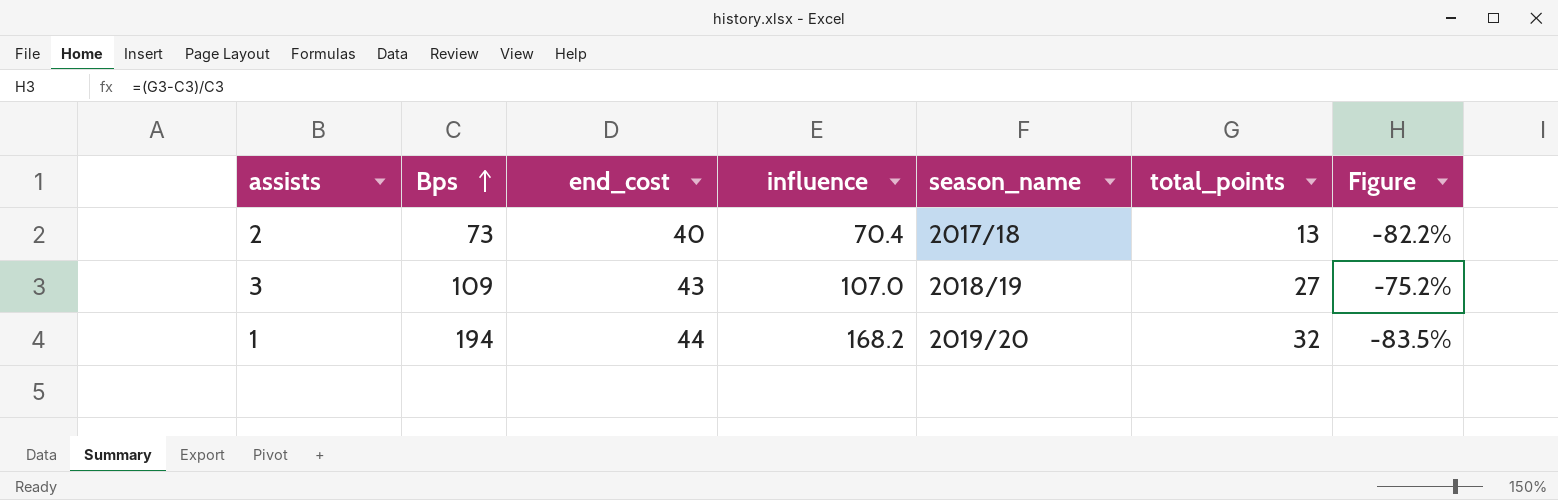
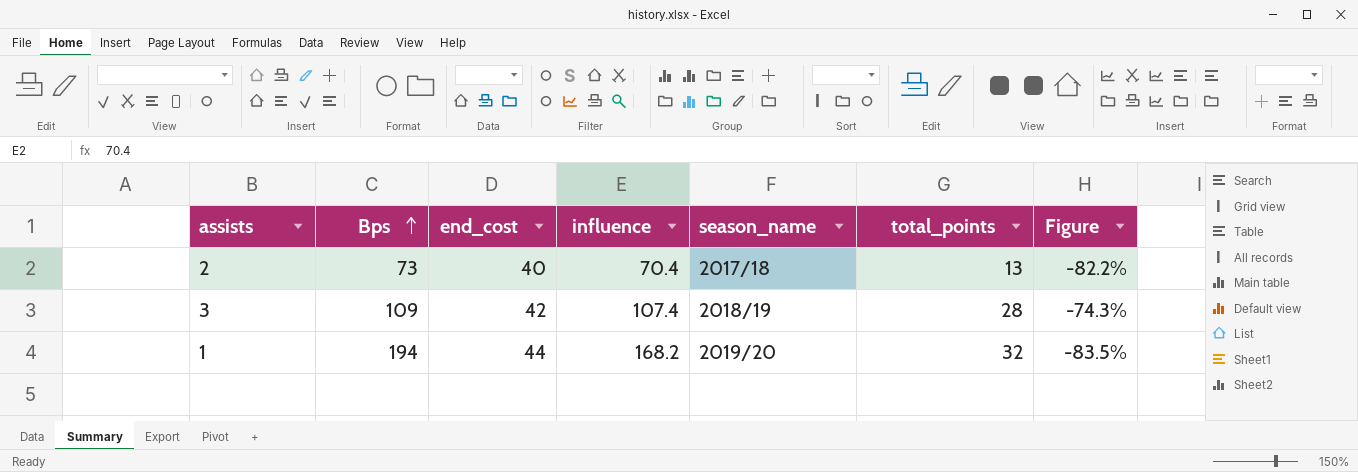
3 | end_cost: 43 -> 42
3 | influence: 107.0 -> 107.4
3 | total_points: 27 -> 28
3 | Figure: -75.2% -> -74.3%

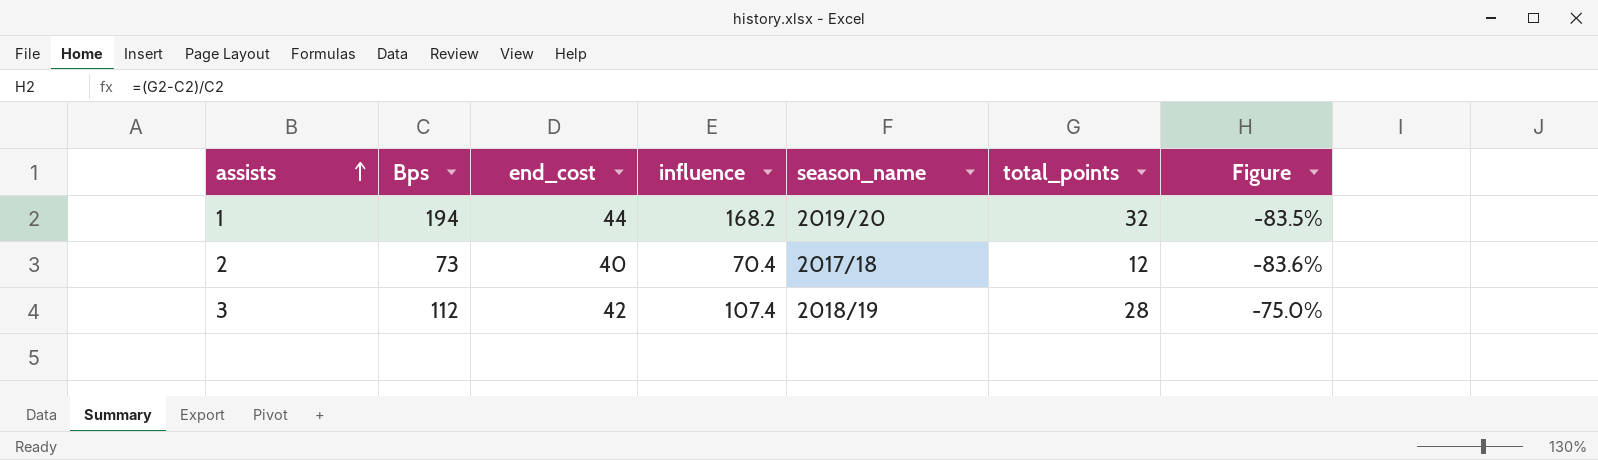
row order: Bps ascending -> assists ascending
2 | total_points: 13 -> 12
2 | Figure: -82.2% -> -83.6%
3 | Bps: 109 -> 112
3 | Figure: -74.3% -> -75.0%

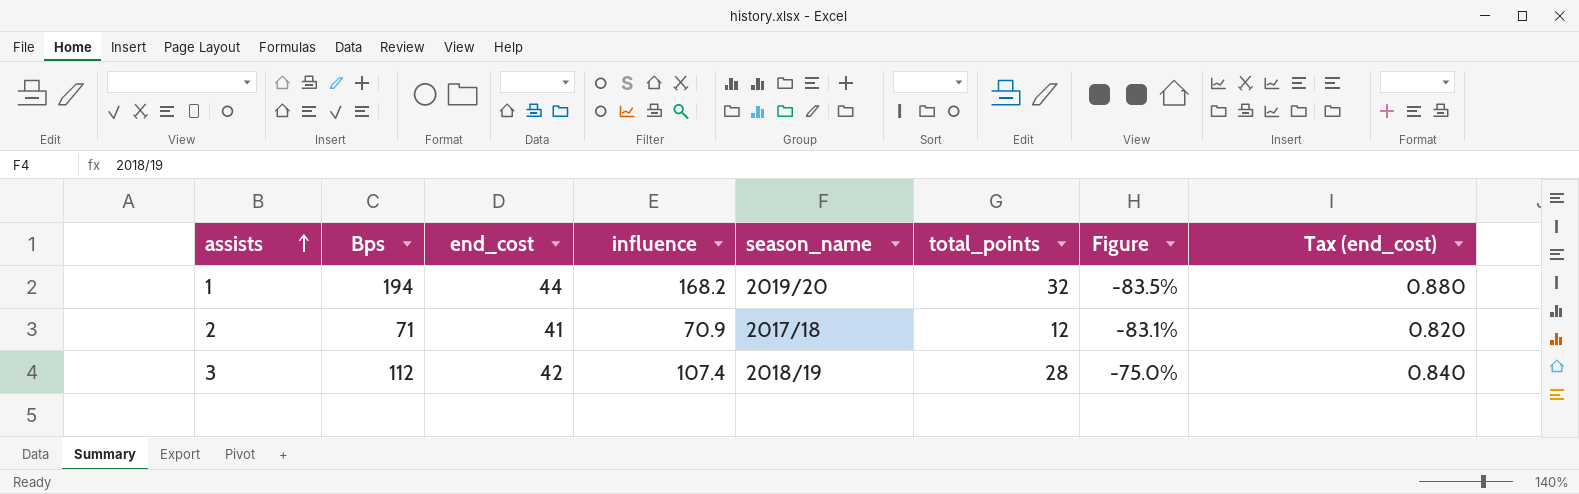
column Tax (end_cost) | formula: none -> [end_cost] * 0.02
2 | Bps: 73 -> 71
2 | end_cost: 40 -> 41
2 | influence: 70.4 -> 70.9
2 | Figure: -83.6% -> -83.1%

